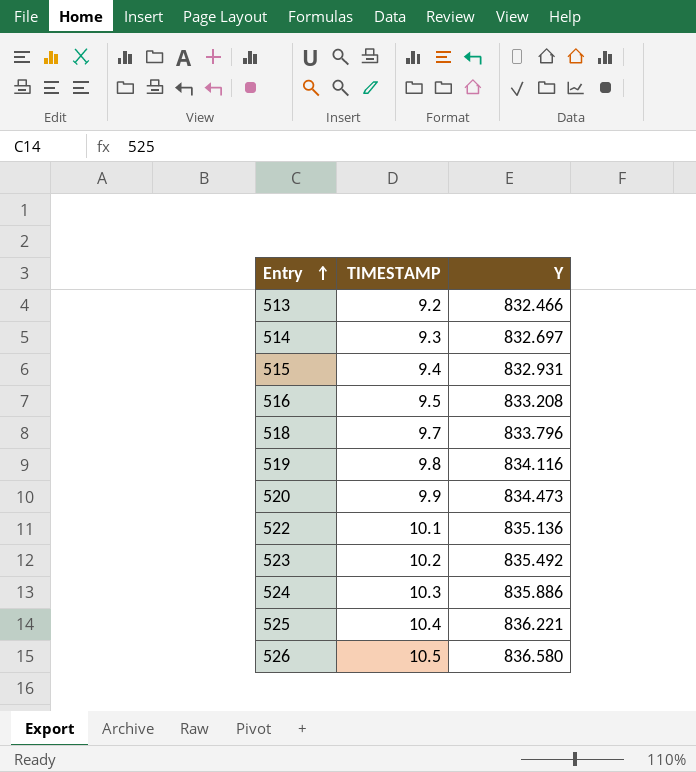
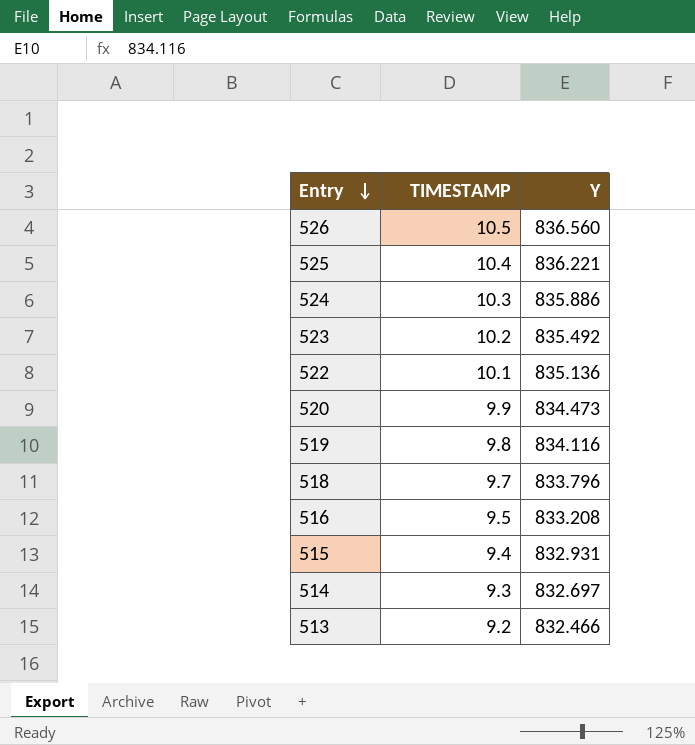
row order: Entry ascending -> Entry descending
526 | Y: 836.580 -> 836.560

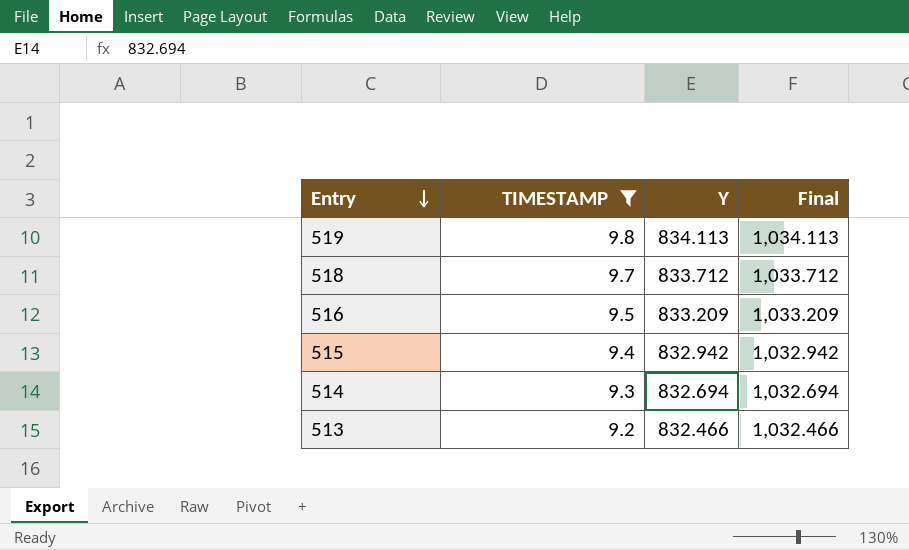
filter: none -> TIMESTAMP <= 9.8
column Final | formula: none -> [Y] + 200
519 | Y: 834.116 -> 834.113
518 | Y: 833.796 -> 833.712
516 | Y: 833.208 -> 833.209
515 | Y: 832.931 -> 832.942
514 | Y: 832.697 -> 832.694

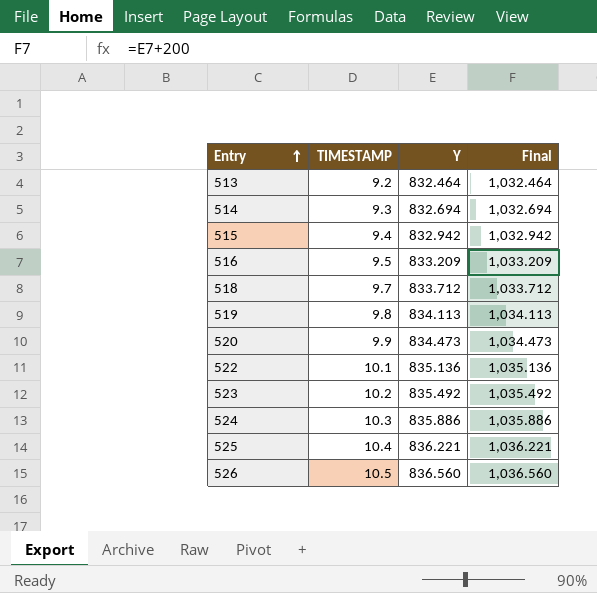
filter: TIMESTAMP <= 9.8 -> none
row order: Entry descending -> Entry ascending
513 | Y: 832.466 -> 832.464
513 | Final: 1,032.466 -> 1,032.464

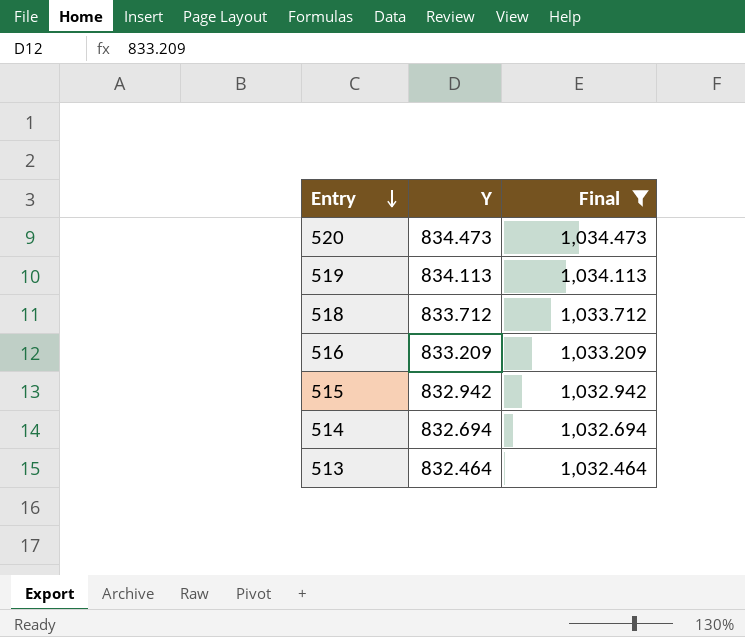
filter: none -> Final <= 1,034.473
row order: Entry ascending -> Entry descending
column TIMESTAMP | position: 2 -> none

